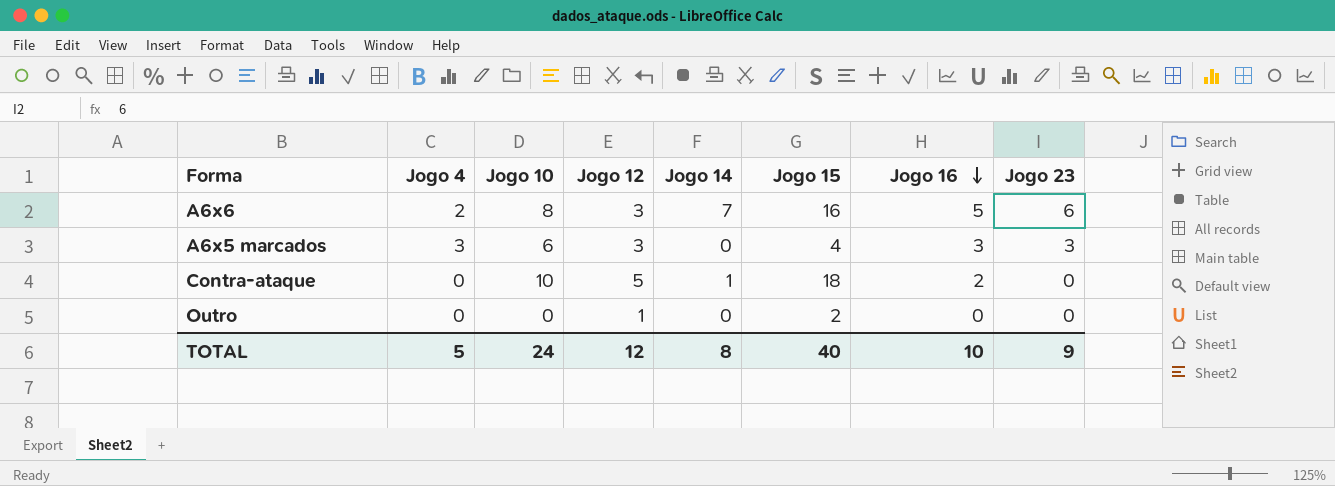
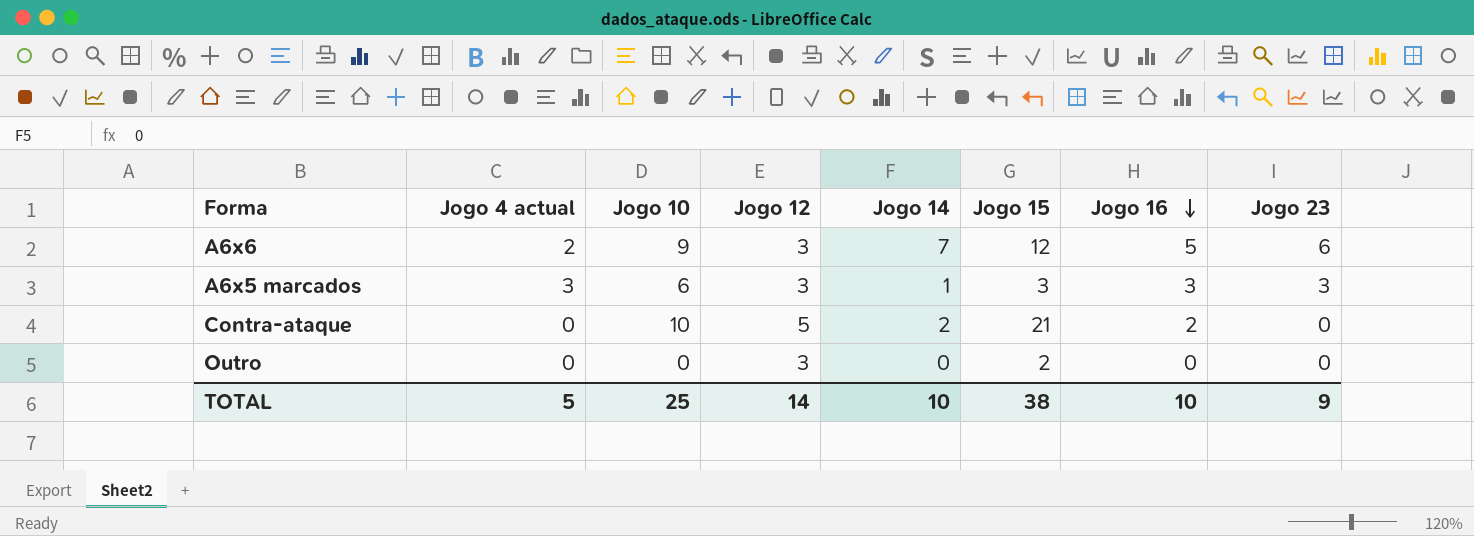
column name: Jogo 4 -> Jogo 4 actual
A6x6 | Jogo 10: 8 -> 9
A6x6 | Jogo 15: 16 -> 12
A6x5 marcados | Jogo 14: 0 -> 1
A6x5 marcados | Jogo 15: 4 -> 3
Contra-ataque | Jogo 14: 1 -> 2
Contra-ataque | Jogo 15: 18 -> 21
Outro | Jogo 12: 1 -> 3
TOTAL | Jogo 10: 24 -> 25
TOTAL | Jogo 12: 12 -> 14
TOTAL | Jogo 14: 8 -> 10
TOTAL | Jogo 15: 40 -> 38

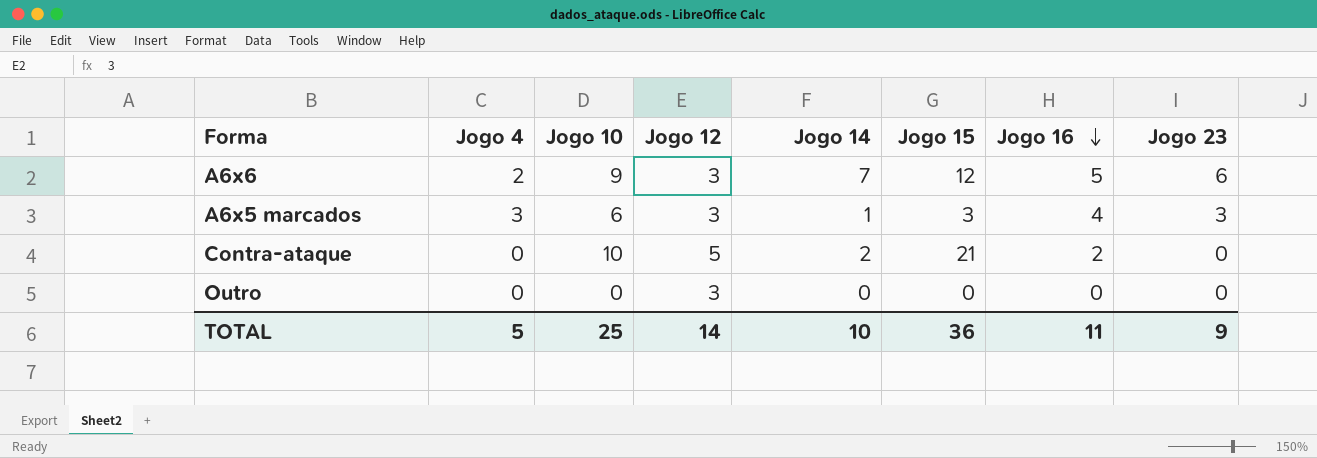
column name: Jogo 4 actual -> Jogo 4
A6x5 marcados | Jogo 16: 3 -> 4
Outro | Jogo 15: 2 -> 0
TOTAL | Jogo 15: 38 -> 36
TOTAL | Jogo 16: 10 -> 11

